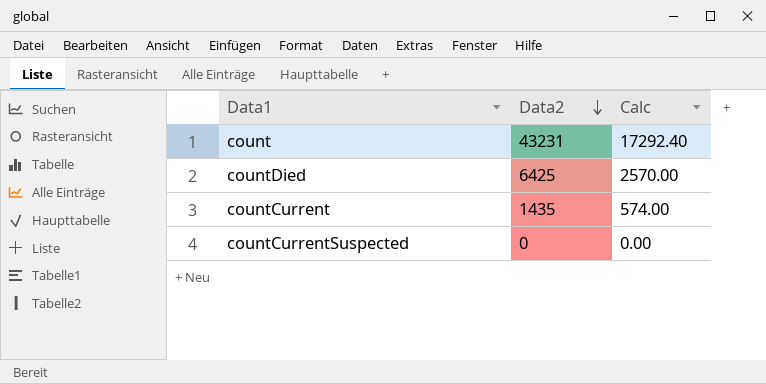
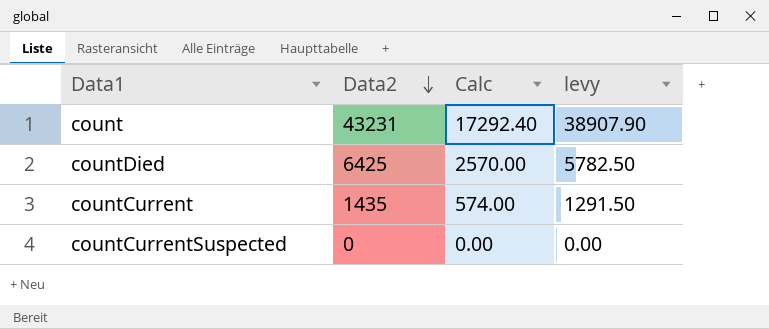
column levy | formula: none -> [Data2] * 0.9

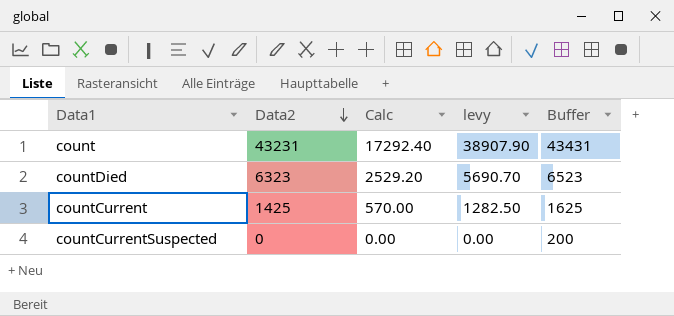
column Buffer | formula: none -> [Data2] + 200
countDied | Data2: 6425 -> 6323
countDied | Calc: 2570.00 -> 2529.20
countDied | levy: 5782.50 -> 5690.70
countCurrent | Data2: 1435 -> 1425
countCurrent | Calc: 574.00 -> 570.00
countCurrent | levy: 1291.50 -> 1282.50

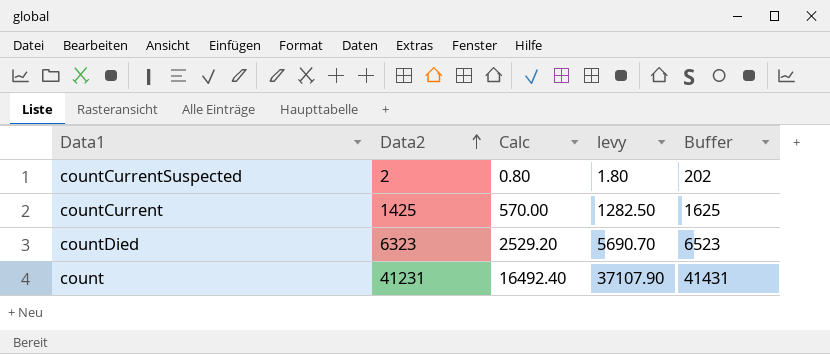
row order: Data2 descending -> Data2 ascending
countCurrentSuspected | Data2: 0 -> 2
countCurrentSuspected | Calc: 0.00 -> 0.80
countCurrentSuspected | levy: 0.00 -> 1.80
countCurrentSuspected | Buffer: 200 -> 202
count | Data2: 43231 -> 41231
count | Calc: 17292.40 -> 16492.40
count | levy: 38907.90 -> 37107.90
count | Buffer: 43431 -> 41431

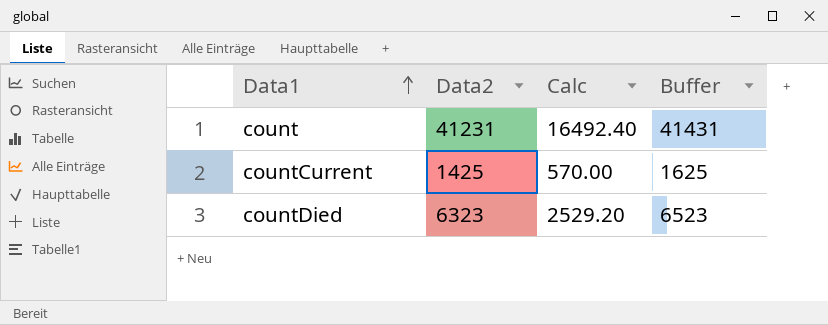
row order: Data2 ascending -> Data1 ascending
column levy | formula: [Data2] * 0.9 -> none
row countCurrentSuspected: 2 | 0.80 | 1.80 | 202 -> none

